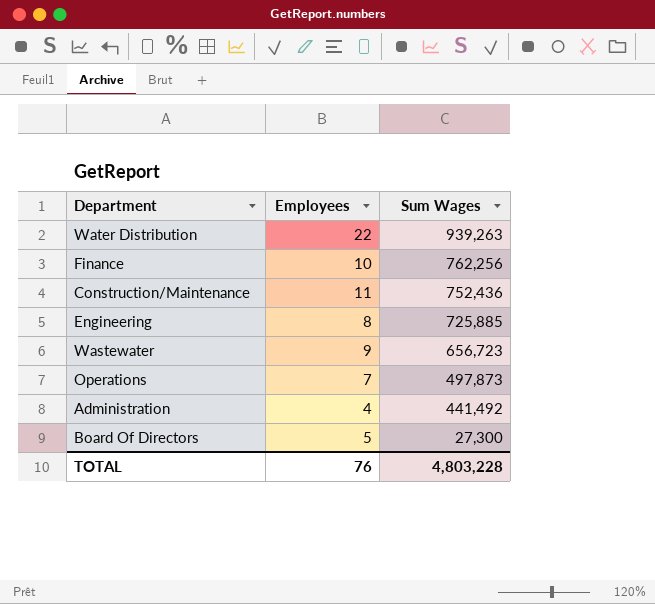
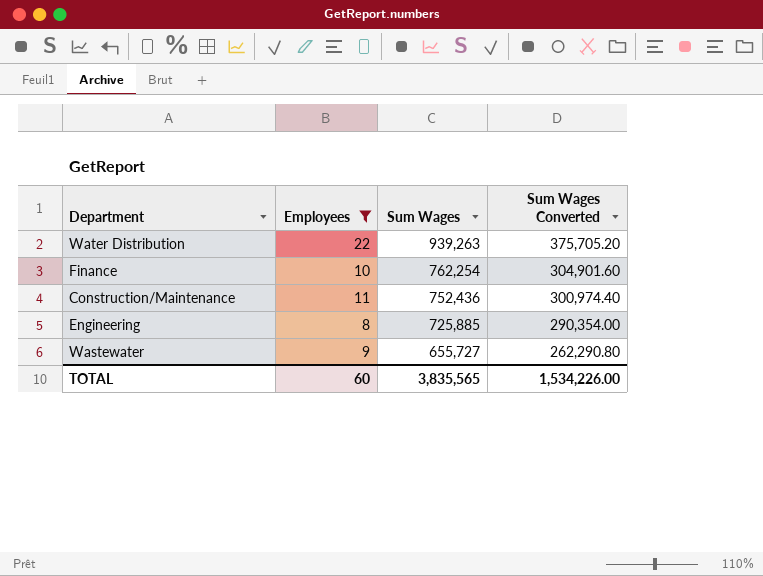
filter: none -> Employees >= 8
column Sum Wages Converted | formula: none -> [Sum Wages] * 0.4
Finance | Sum Wages: 762,256 -> 762,254
Wastewater | Sum Wages: 656,723 -> 655,727
TOTAL | Employees: 76 -> 60
TOTAL | Sum Wages: 4,803,228 -> 3,835,565

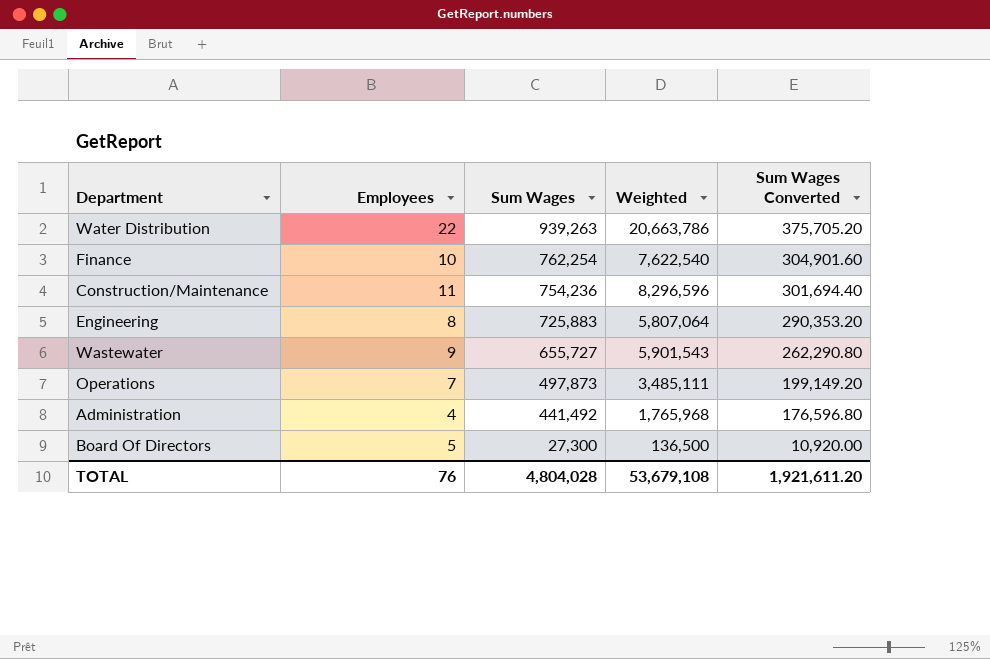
filter: Employees >= 8 -> none
column Weighted | formula: none -> [Employees] * [Sum Wages]
Construction/Maintenance | Sum Wages: 752,436 -> 754,236
Construction/Maintenance | Sum Wages Converted: 300,974.40 -> 301,694.40
Engineering | Sum Wages: 725,885 -> 725,883
Engineering | Sum Wages Converted: 290,354.00 -> 290,353.20
TOTAL | Employees: 60 -> 76
TOTAL | Sum Wages: 3,835,565 -> 4,804,028
TOTAL | Sum Wages Converted: 1,534,226.00 -> 1,921,611.20

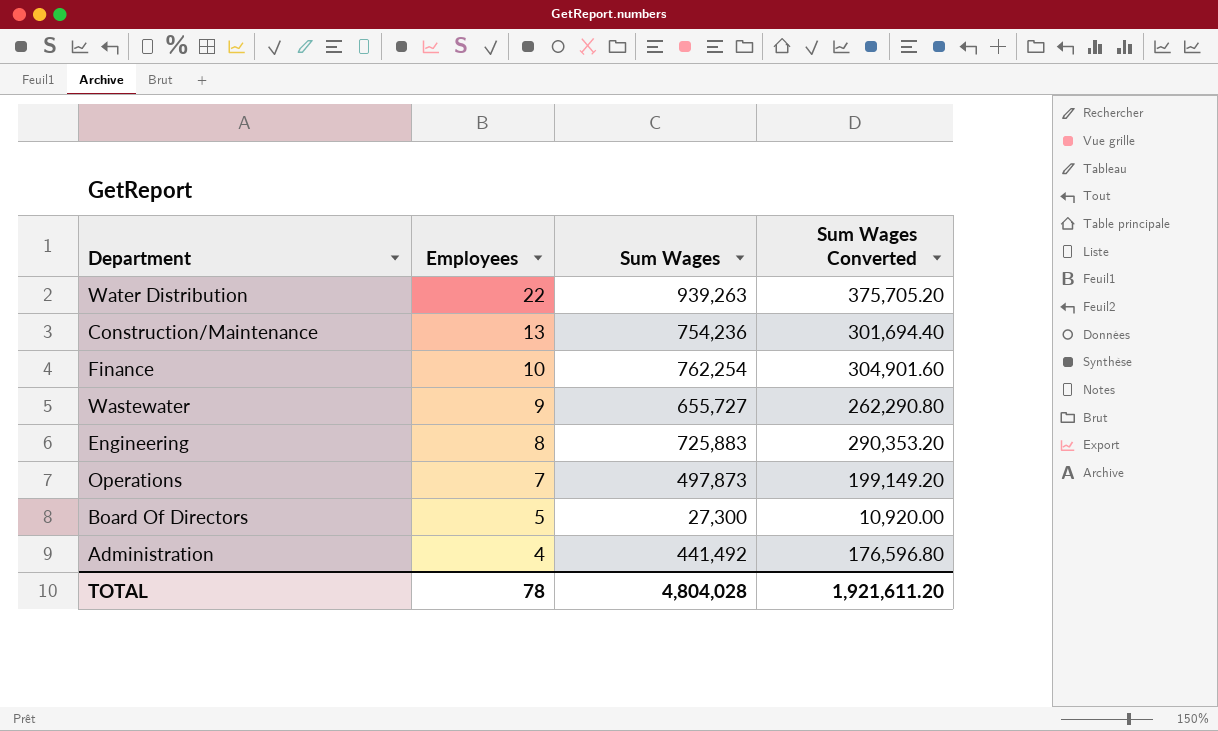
row order: Sum Wages descending -> Employees descending
column Weighted | formula: [Employees] * [Sum Wages] -> none
Construction/Maintenance | Employees: 11 -> 13
TOTAL | Employees: 76 -> 78

